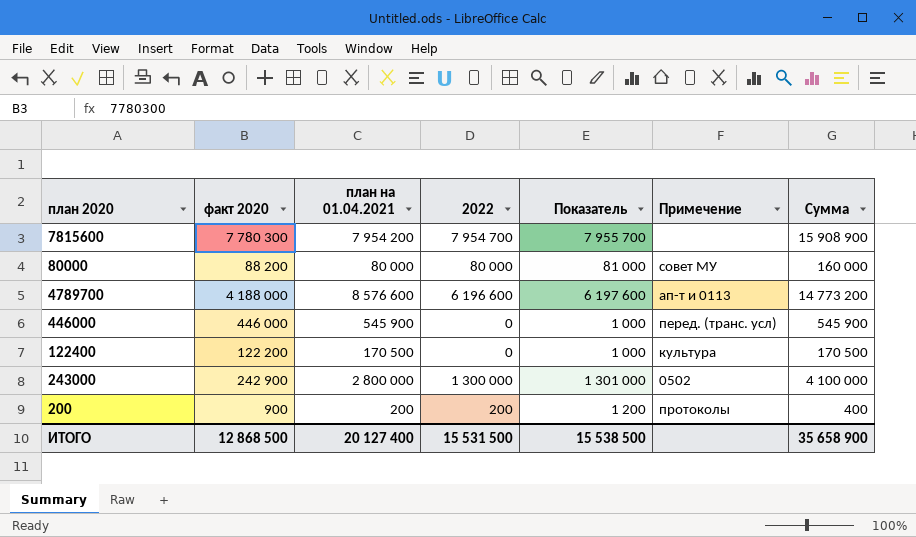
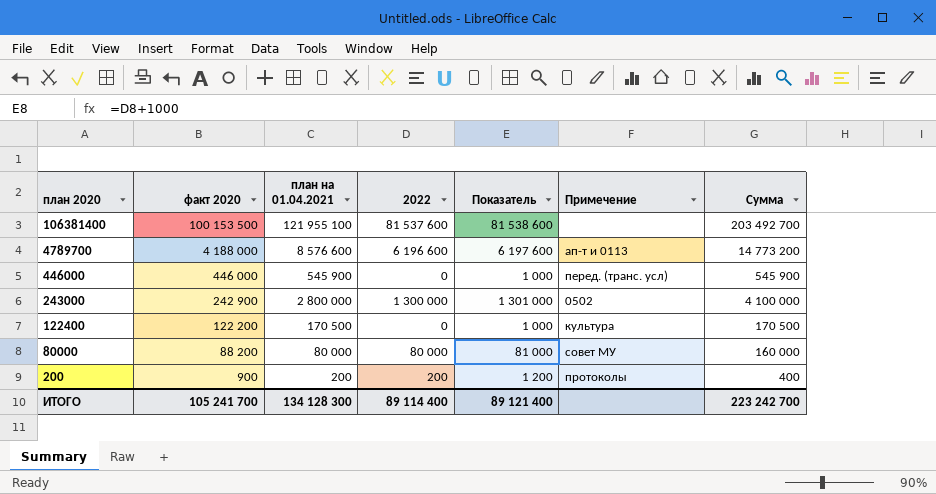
row order: none -> план 2020 descending
row 7815600: 7 780 300 | 7 954 200 | 7 954 700 | 7 955 700 | none | 15 908 900 -> none
row 106381400: none -> 100 153 500 | 121 955 100 | 81 537 600 | 81 538 600 | none | 203 492 700
ИТОГО | факт 2020: 12 868 500 -> 105 241 700
ИТОГО | план на 01.04.2021: 20 127 400 -> 134 128 300
ИТОГО | 2022: 15 531 500 -> 89 114 400
ИТОГО | Показатель: 15 538 500 -> 89 121 400
ИТОГО | Сумма: 35 658 900 -> 223 242 700

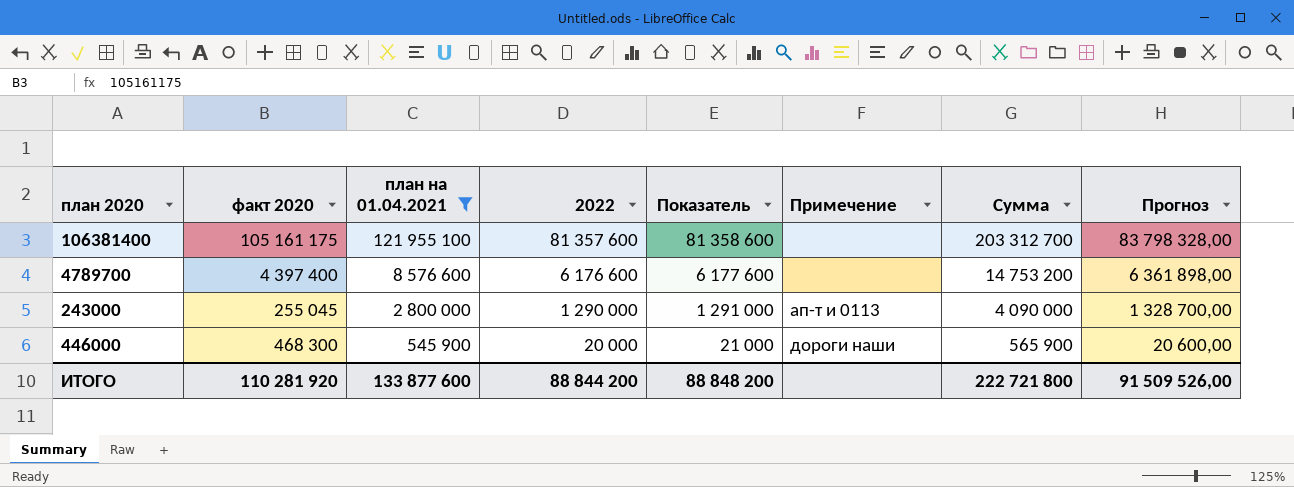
filter: none -> план на 01.04.2021 >= 545 900
row order: план 2020 descending -> план на 01.04.2021 descending
column Прогноз | formula: none -> [2022] * 1,03
106381400 | факт 2020: 100 153 500 -> 105 161 175
106381400 | 2022: 81 537 600 -> 81 357 600
106381400 | Показатель: 81 538 600 -> 81 358 600
106381400 | Сумма: 203 492 700 -> 203 312 700
4789700 | факт 2020: 4 188 000 -> 4 397 400
4789700 | 2022: 6 196 600 -> 6 176 600
4789700 | Показатель: 6 197 600 -> 6 177 600
4789700 | Примечение: ап-т и 0113 -> none
4789700 | Сумма: 14 773 200 -> 14 753 200
243000 | факт 2020: 242 900 -> 255 045
243000 | 2022: 1 300 000 -> 1 290 000
243000 | Показатель: 1 301 000 -> 1 291 000
243000 | Примечение: 0502 -> ап-т и 0113
243000 | Сумма: 4 100 000 -> 4 090 000
446000 | факт 2020: 446 000 -> 468 300
446000 | 2022: 0 -> 20 000
446000 | Показатель: 1 000 -> 21 000
446000 | Примечение: перед. (транс. усл) -> дороги наши
446000 | Сумма: 545 900 -> 565 900
ИТОГО | факт 2020: 105 241 700 -> 110 281 920
ИТОГО | план на 01.04.2021: 134 128 300 -> 133 877 600
ИТОГО | 2022: 89 114 400 -> 88 844 200
ИТОГО | Показатель: 89 121 400 -> 88 848 200
ИТОГО | Сумма: 223 242 700 -> 222 721 800

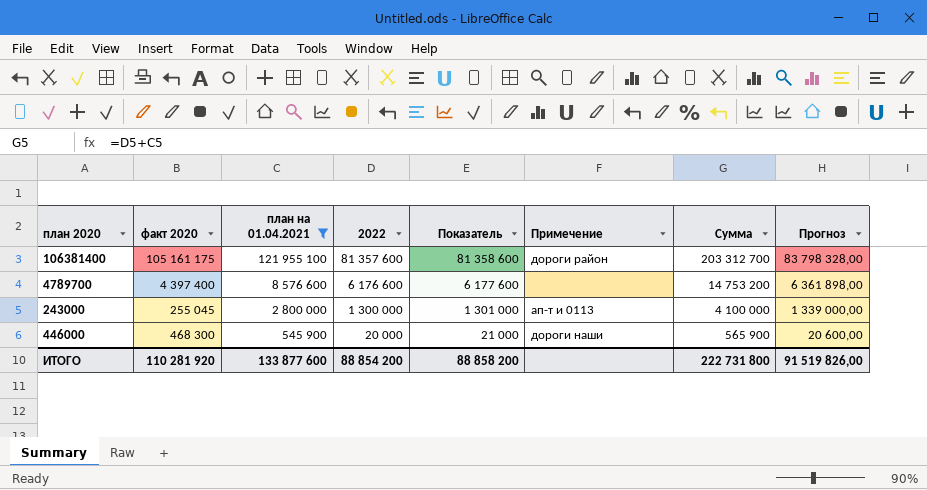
106381400 | Примечение: none -> дороги район
243000 | 2022: 1 290 000 -> 1 300 000
243000 | Показатель: 1 291 000 -> 1 301 000
243000 | Сумма: 4 090 000 -> 4 100 000
243000 | Прогноз: 1 328 700,00 -> 1 339 000,00
ИТОГО | 2022: 88 844 200 -> 88 854 200
ИТОГО | Показатель: 88 848 200 -> 88 858 200
ИТОГО | Сумма: 222 721 800 -> 222 731 800
ИТОГО | Прогноз: 91 509 526,00 -> 91 519 826,00

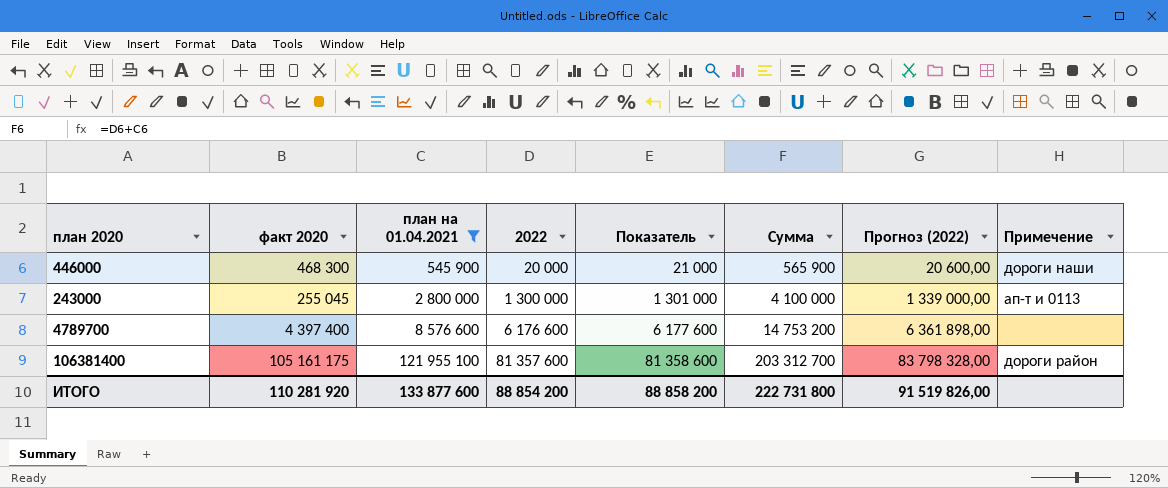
row order: план на 01.04.2021 descending -> план на 01.04.2021 ascending
column name: Прогноз -> Прогноз (2022)
column Примечение | position: 6 -> 8

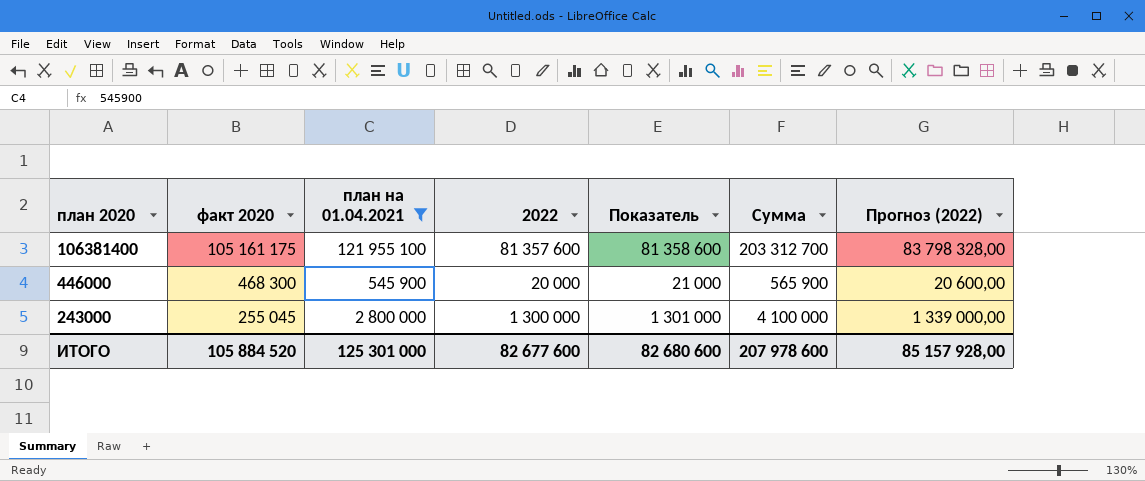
row order: план на 01.04.2021 ascending -> план 2020 descending
column Примечение | position: 8 -> none
row 4789700: 4 397 400 | 8 576 600 | 6 176 600 | 6 177 600 | 14 753 200 | 6 361 898,00 | none -> none
ИТОГО | факт 2020: 110 281 920 -> 105 884 520
ИТОГО | план на 01.04.2021: 133 877 600 -> 125 301 000
ИТОГО | 2022: 88 854 200 -> 82 677 600
ИТОГО | Показатель: 88 858 200 -> 82 680 600
ИТОГО | Сумма: 222 731 800 -> 207 978 600
ИТОГО | Прогноз (2022): 91 519 826,00 -> 85 157 928,00

